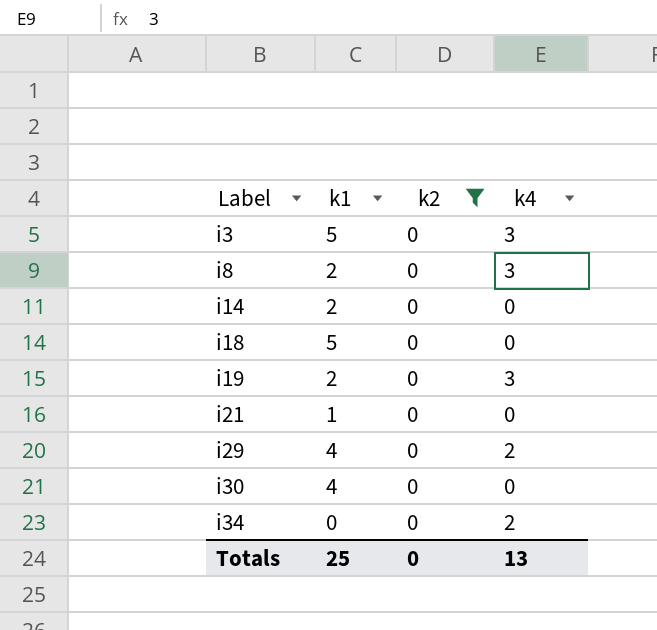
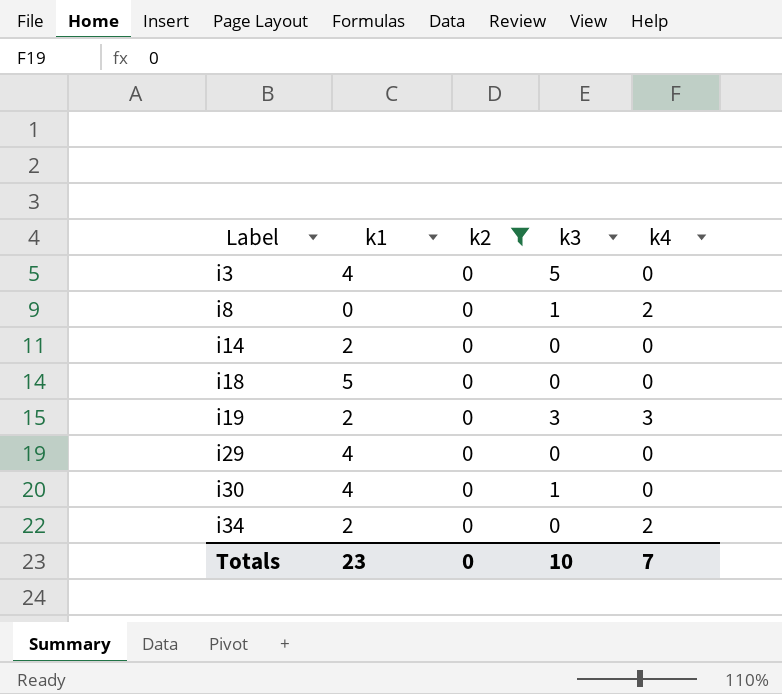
column k3 | position: none -> 4
row i21: 1 | 0 | 0 -> none
i3 | k1: 5 -> 4
i3 | k4: 3 -> 0
i8 | k1: 2 -> 0
i8 | k4: 3 -> 2
i29 | k4: 2 -> 0
i34 | k1: 0 -> 2
Totals | k1: 25 -> 23
Totals | k4: 13 -> 7

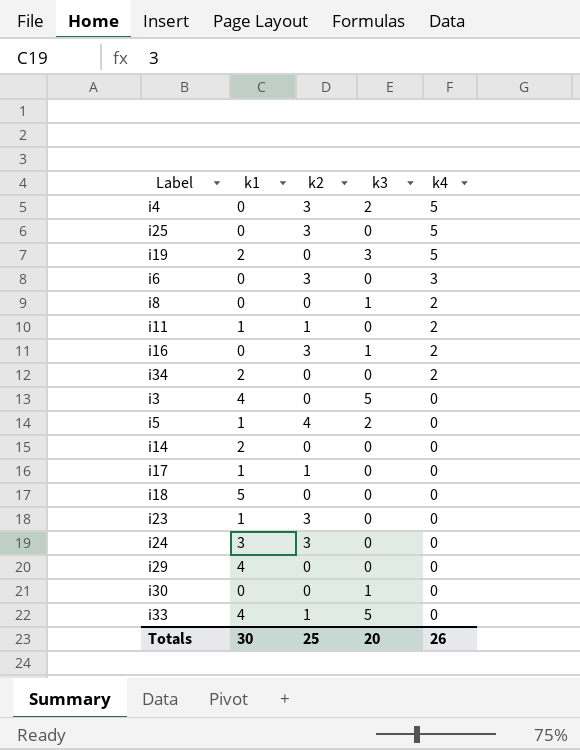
filter: k2 = 0 -> none
row order: Label ascending -> k4 descending
i19 | k4: 3 -> 5
i30 | k1: 4 -> 0
Totals | k1: 23 -> 30
Totals | k2: 0 -> 25
Totals | k3: 10 -> 20
Totals | k4: 7 -> 26

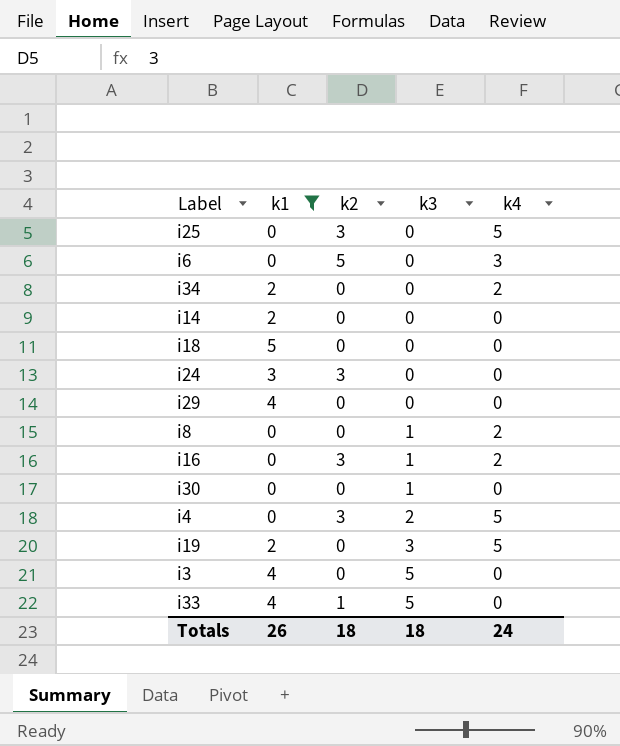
filter: none -> k1 != 1
row order: k4 descending -> k3 ascending
i6 | k2: 3 -> 5
Totals | k1: 30 -> 26
Totals | k2: 25 -> 18
Totals | k3: 20 -> 18
Totals | k4: 26 -> 24

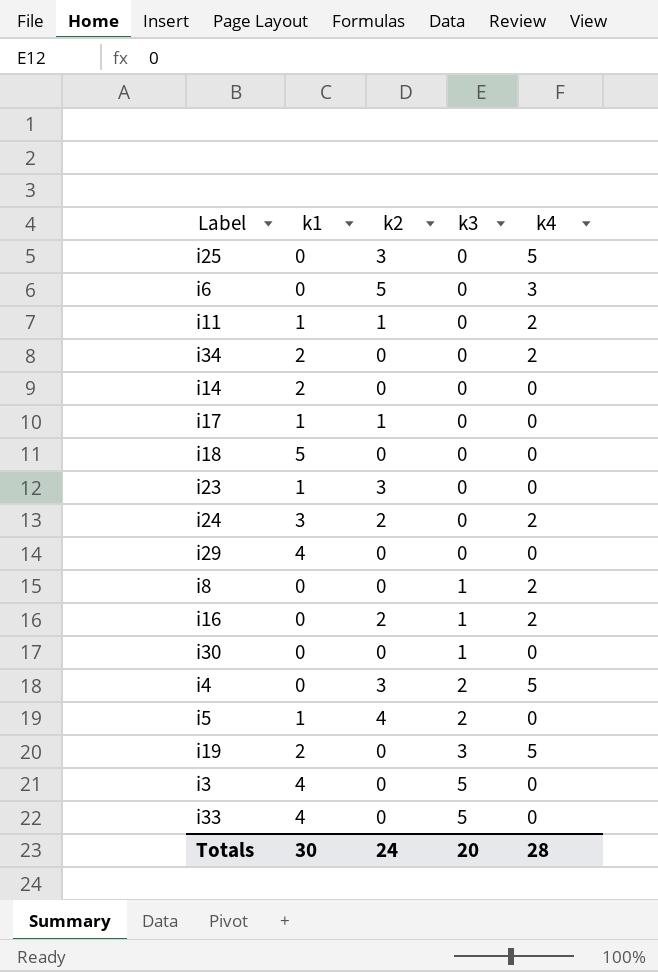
filter: k1 != 1 -> none
i24 | k2: 3 -> 2
i24 | k4: 0 -> 2
i16 | k2: 3 -> 2
i33 | k2: 1 -> 0
Totals | k1: 26 -> 30
Totals | k2: 18 -> 24
Totals | k3: 18 -> 20
Totals | k4: 24 -> 28

